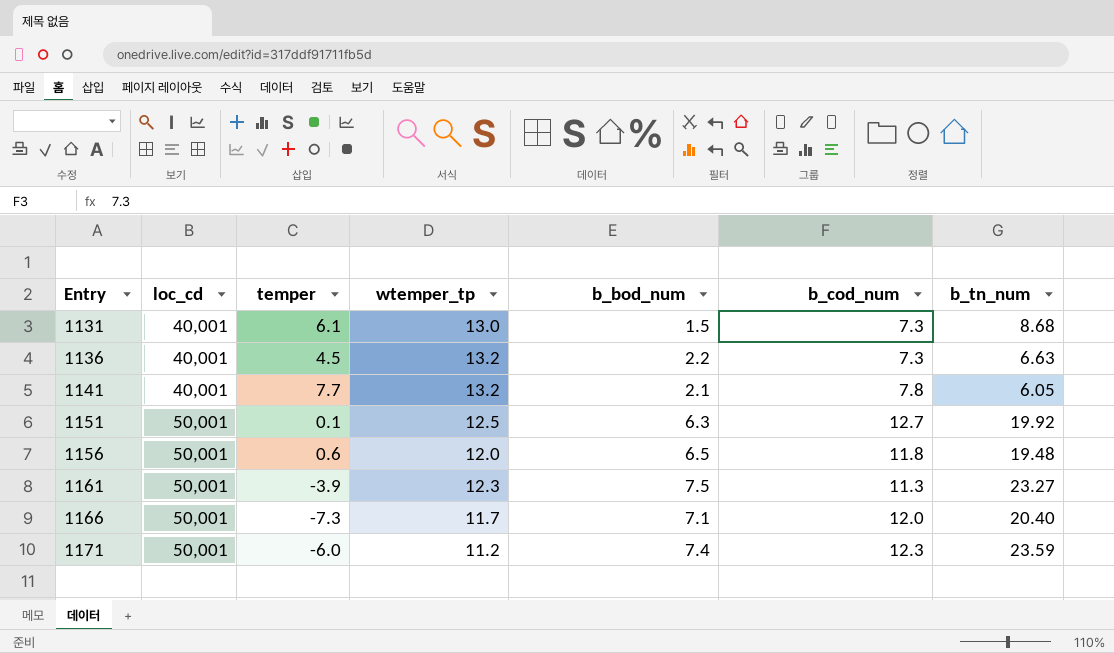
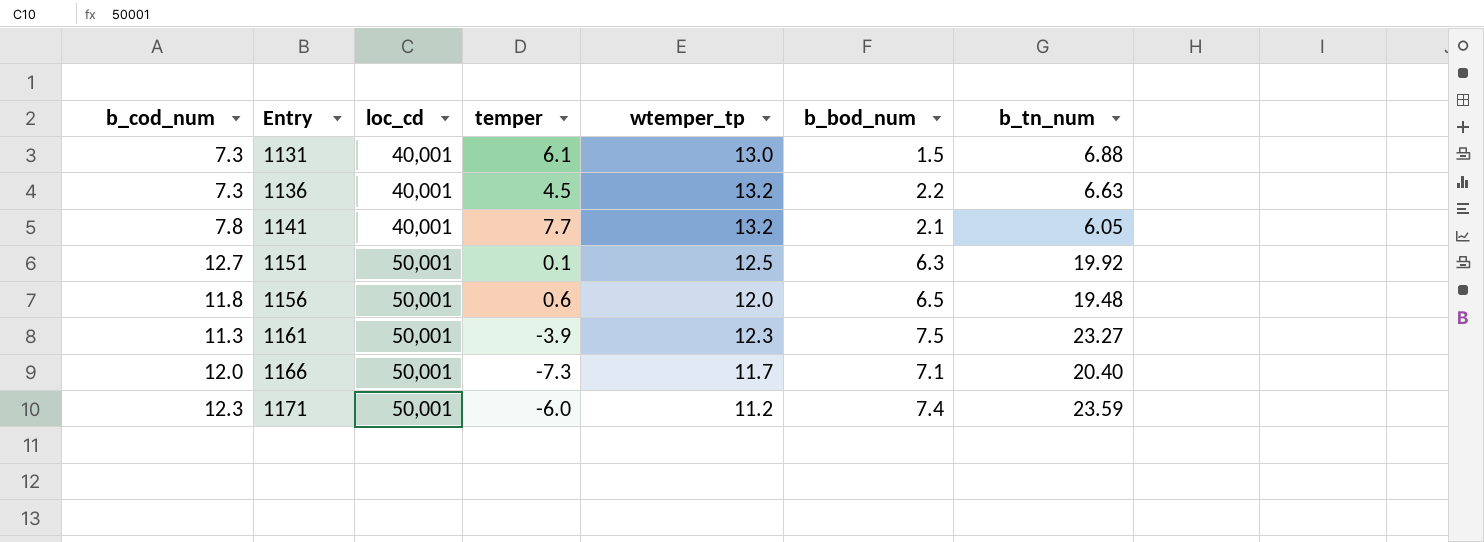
column b_cod_num | position: 6 -> 1
1131 | b_tn_num: 8.68 -> 6.88

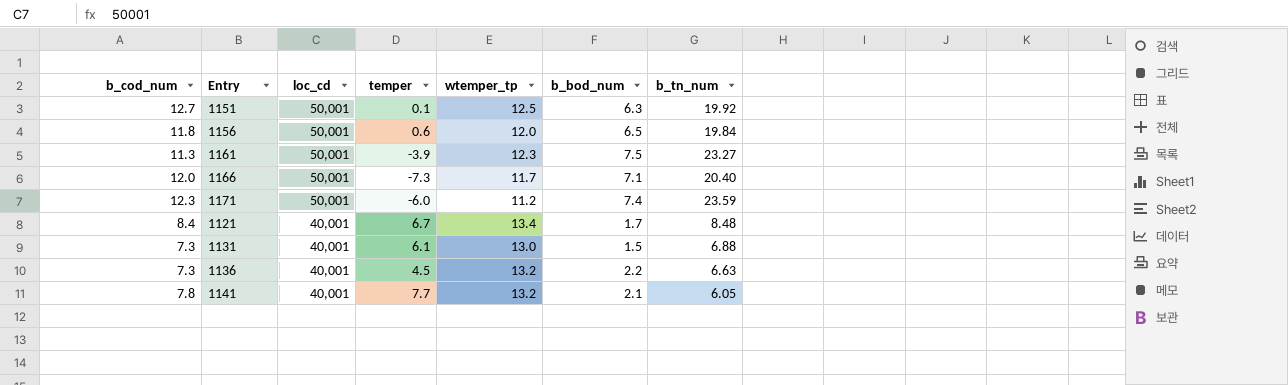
row order: Entry ascending -> loc_cd descending
1156 | b_tn_num: 19.48 -> 19.84
row 1121: none -> 8.4 | 40,001 | 6.7 | 13.4 | 1.7 | 8.48

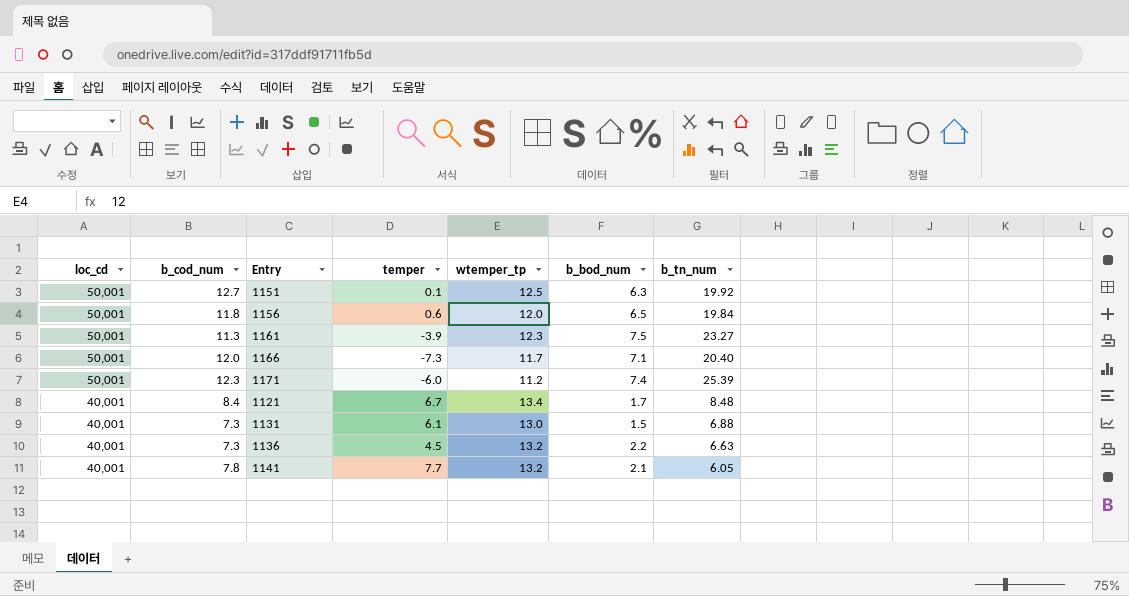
column loc_cd | position: 3 -> 1
1171 | b_tn_num: 23.59 -> 25.39

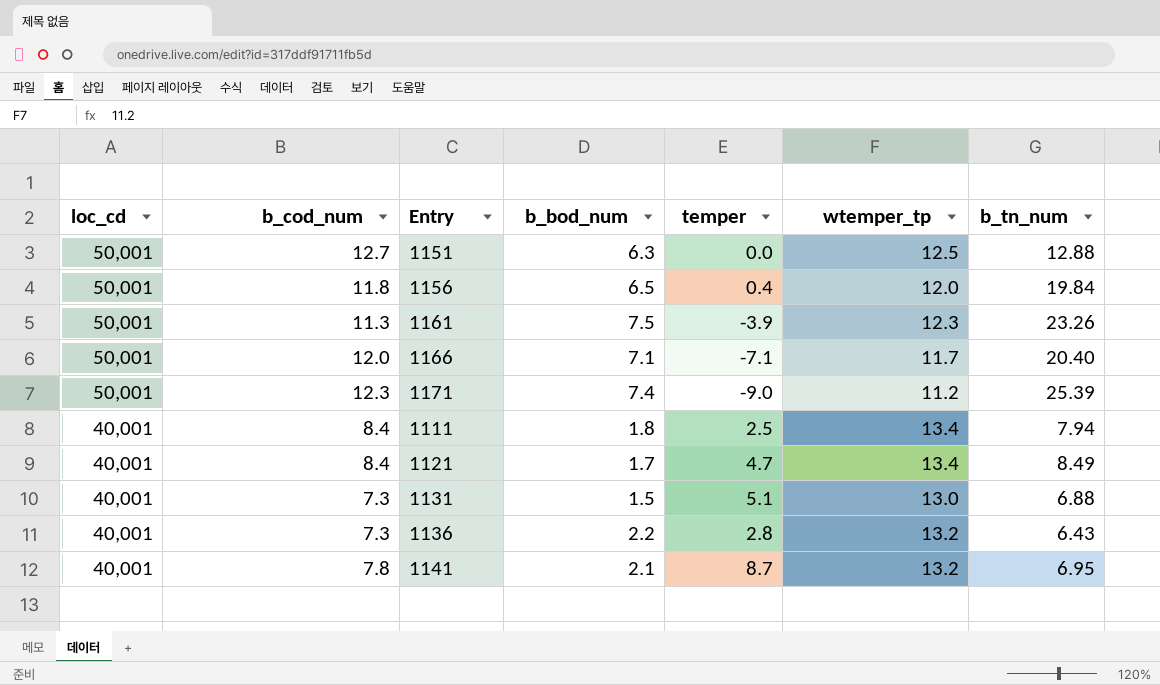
column b_bod_num | position: 6 -> 4
1151 | temper: 0.1 -> 0.0
1151 | b_tn_num: 19.92 -> 12.88
1156 | temper: 0.6 -> 0.4
1161 | b_tn_num: 23.27 -> 23.26
1166 | temper: -7.3 -> -7.1
1171 | temper: -6.0 -> -9.0
row 1111: none -> 40,001 | 8.4 | 1.8 | 2.5 | 13.4 | 7.94
1121 | temper: 6.7 -> 4.7
1121 | b_tn_num: 8.48 -> 8.49
1131 | temper: 6.1 -> 5.1
1136 | temper: 4.5 -> 2.8
1136 | b_tn_num: 6.63 -> 6.43
1141 | temper: 7.7 -> 8.7
1141 | b_tn_num: 6.05 -> 6.95

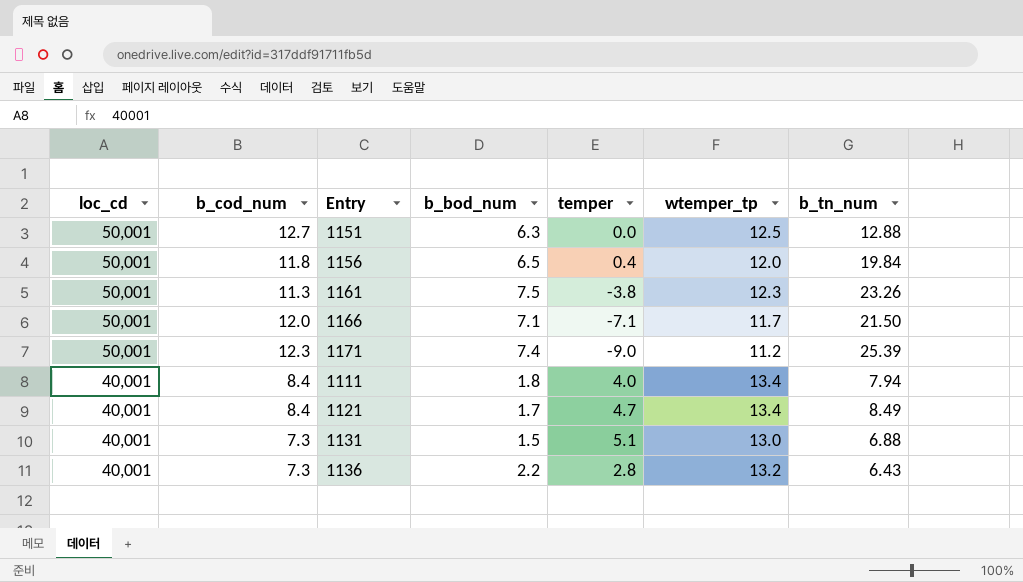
row 1141: 40,001 | 7.8 | 2.1 | 8.7 | 13.2 | 6.95 -> none
1161 | temper: -3.9 -> -3.8
1166 | b_tn_num: 20.40 -> 21.50
1111 | temper: 2.5 -> 4.0

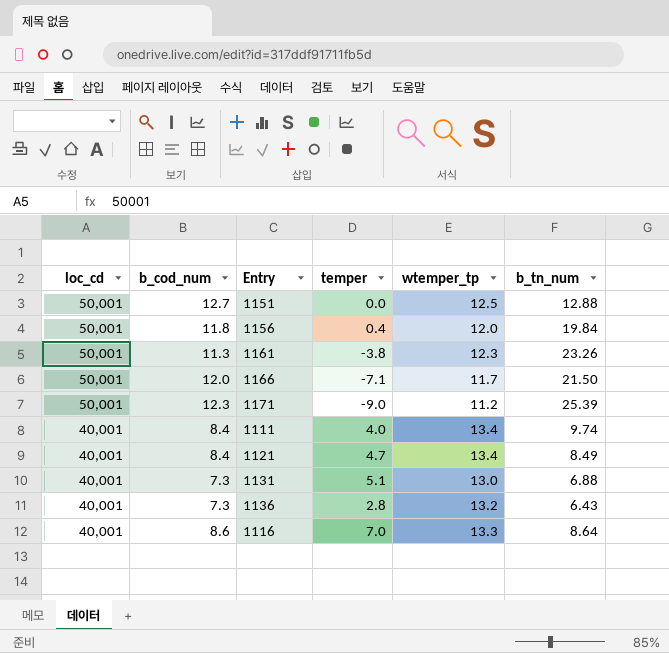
column b_bod_num | position: 4 -> none
1111 | b_tn_num: 7.94 -> 9.74
row 1116: none -> 40,001 | 8.6 | 7.0 | 13.3 | 8.64

